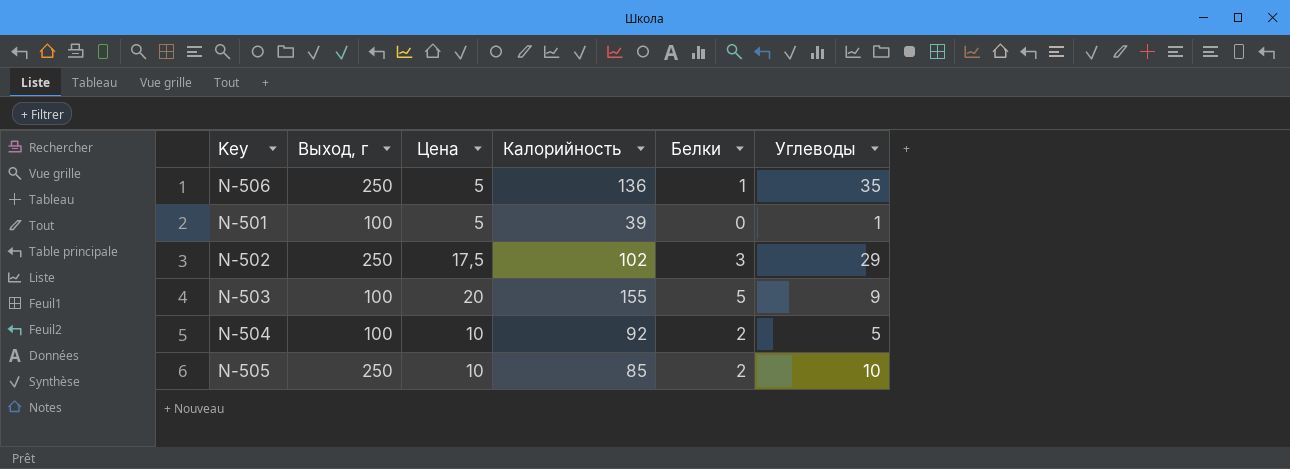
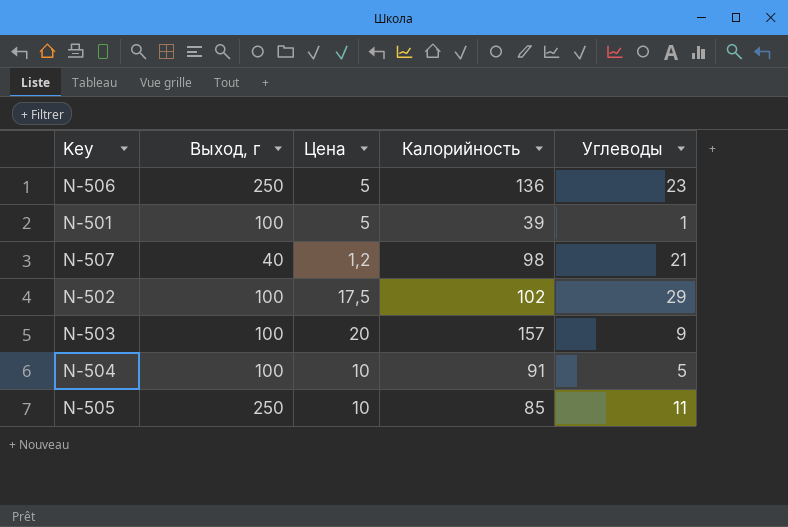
column Белки | position: 5 -> none
N-506 | Углеводы: 35 -> 23
row N-507: none -> 40 | 1,2 | 98 | 21
N-502 | Выход, г: 250 -> 100
N-503 | Калорийность: 155 -> 157
N-504 | Калорийность: 92 -> 91
N-505 | Углеводы: 10 -> 11

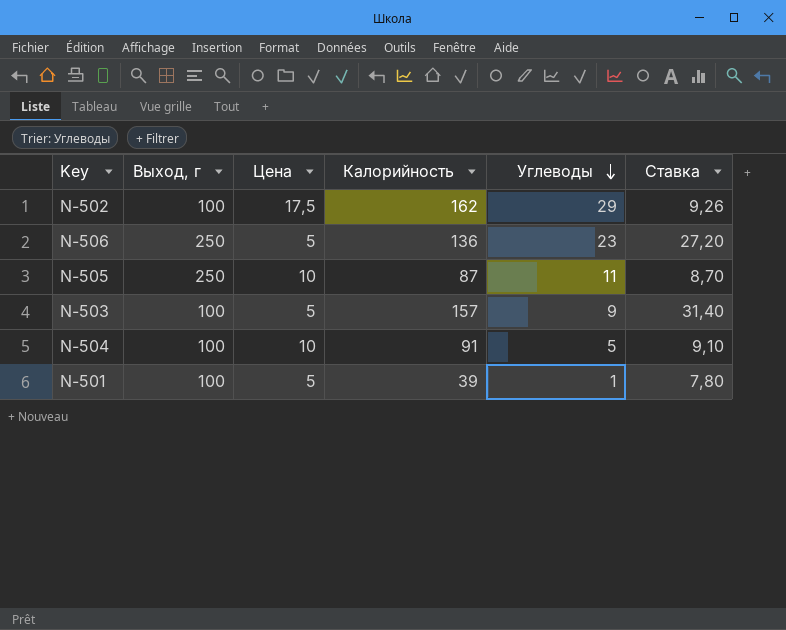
row order: none -> Углеводы descending
column Ставка | formula: none -> [Калорийность] / [Цена]
row N-507: 40 | 1,2 | 98 | 21 -> none
N-502 | Калорийность: 102 -> 162
N-505 | Калорийность: 85 -> 87
N-503 | Цена: 20 -> 5

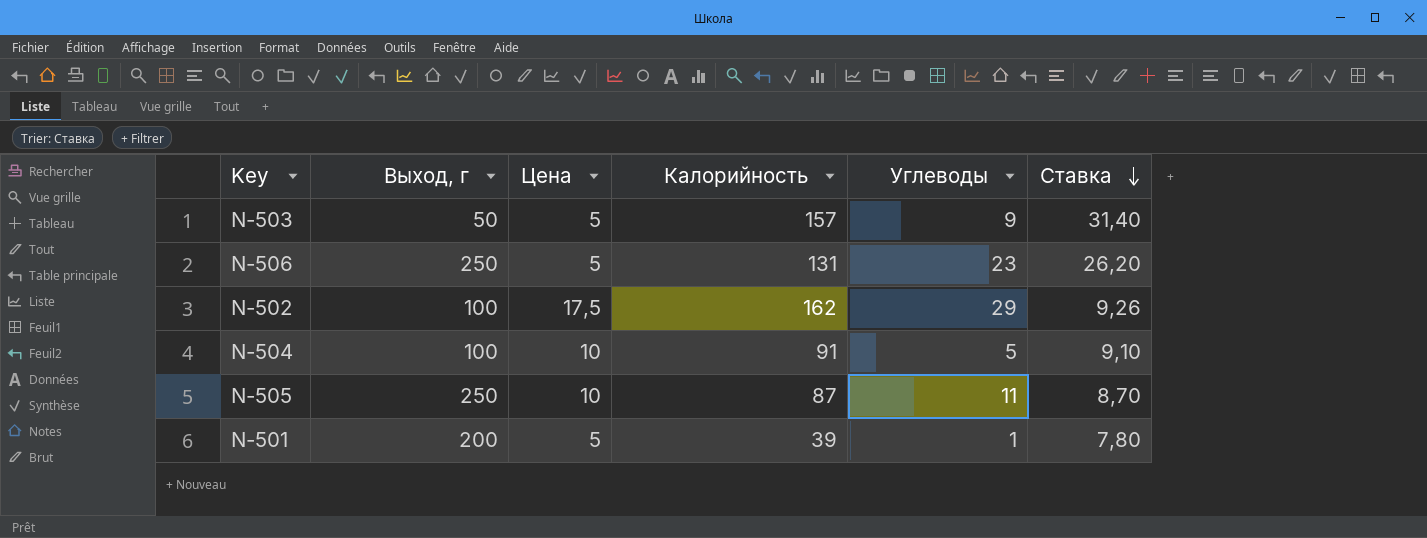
row order: Углеводы descending -> Ставка descending
N-503 | Выход, г: 100 -> 50
N-506 | Калорийность: 136 -> 131
N-506 | Ставка: 27,20 -> 26,20
N-501 | Выход, г: 100 -> 200

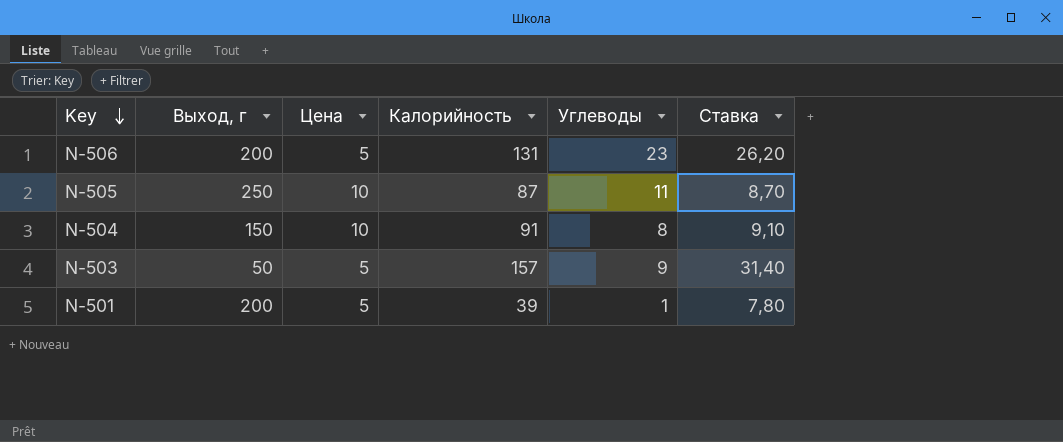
row order: Ставка descending -> Key descending
row N-502: 100 | 17,5 | 162 | 29 | 9,26 -> none
N-506 | Выход, г: 250 -> 200
N-504 | Выход, г: 100 -> 150
N-504 | Углеводы: 5 -> 8

